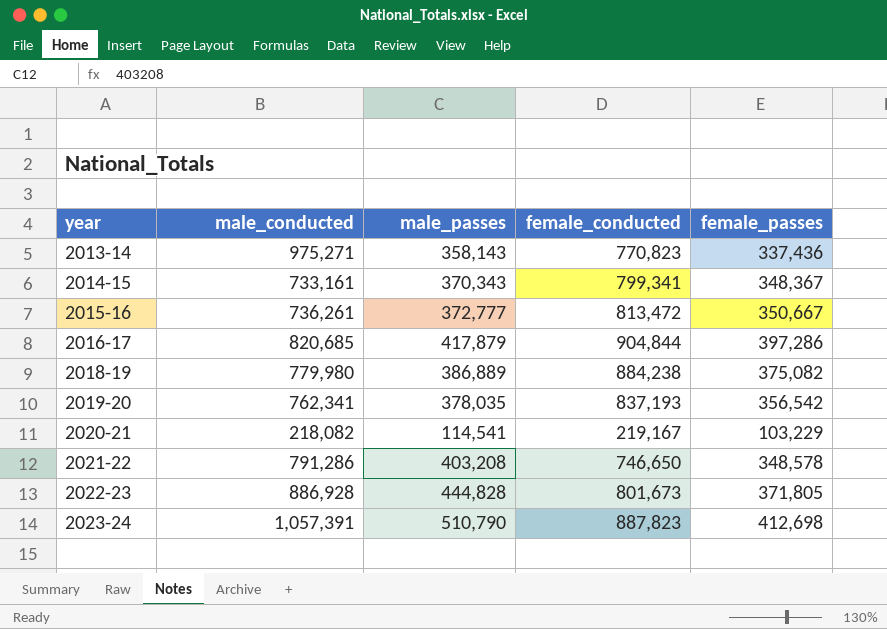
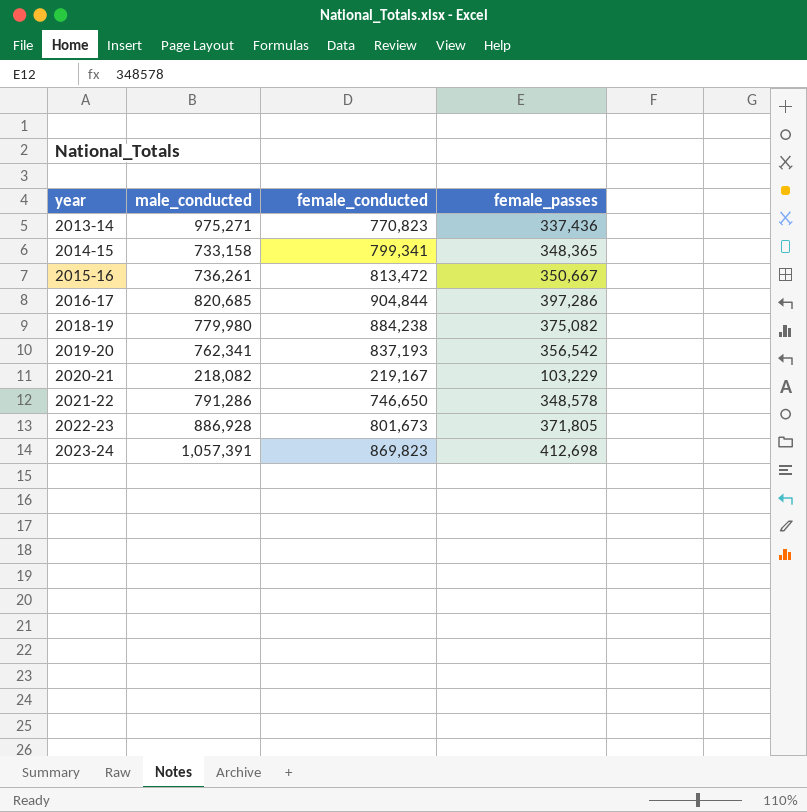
column male_passes | position: 3 -> none
2014-15 | male_conducted: 733,161 -> 733,158
2014-15 | female_passes: 348,367 -> 348,365
2023-24 | female_conducted: 887,823 -> 869,823

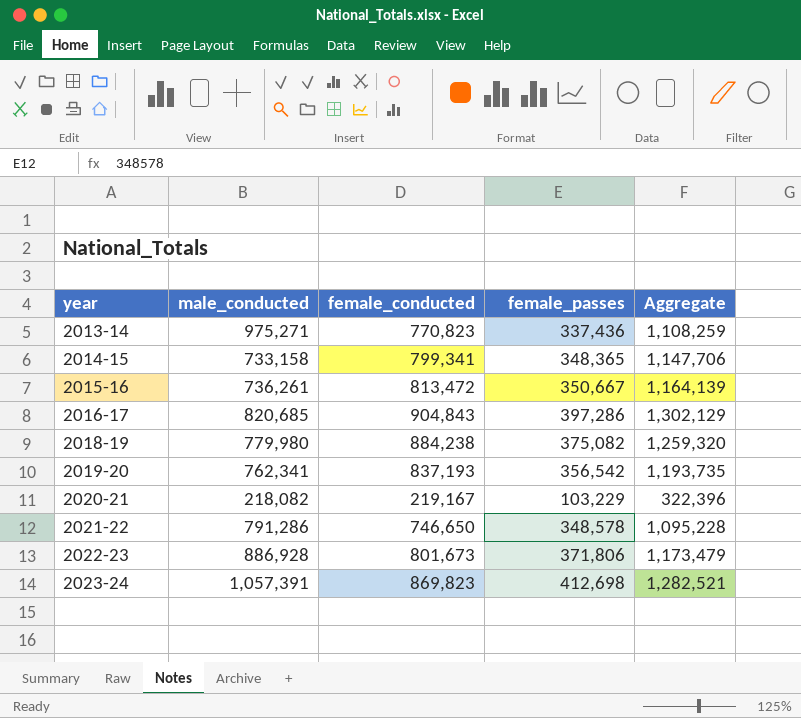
column Aggregate | formula: none -> [female_conducted] + [female_passes]
2016-17 | female_conducted: 904,844 -> 904,843
2022-23 | female_passes: 371,805 -> 371,806

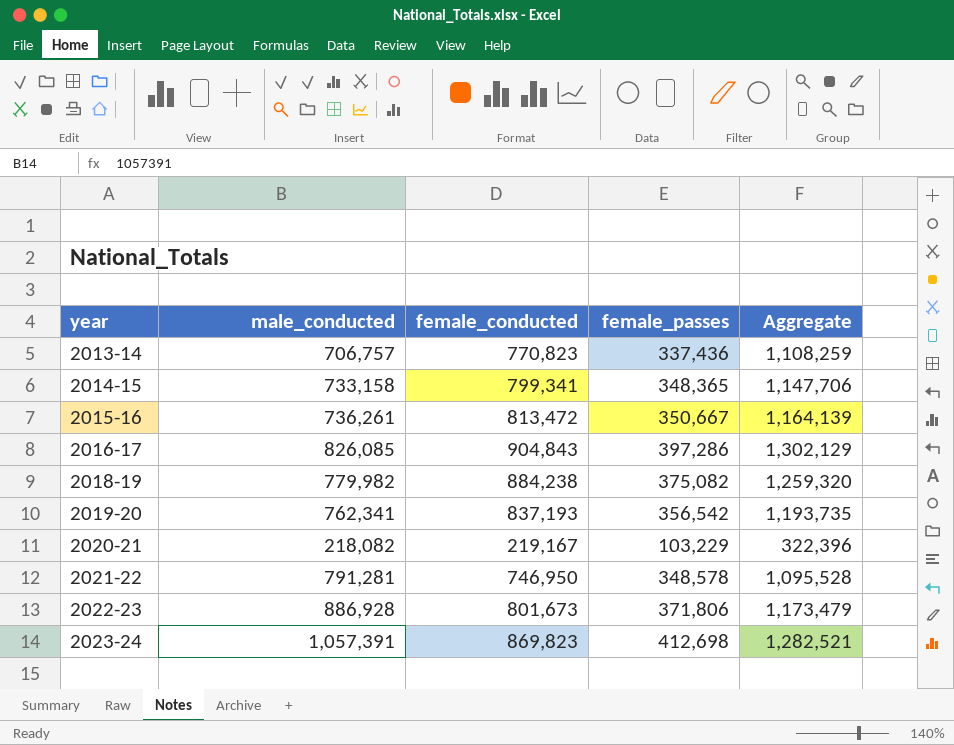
2013-14 | male_conducted: 975,271 -> 706,757
2016-17 | male_conducted: 820,685 -> 826,085
2018-19 | male_conducted: 779,980 -> 779,982
2021-22 | male_conducted: 791,286 -> 791,281
2021-22 | female_conducted: 746,650 -> 746,950
2021-22 | Aggregate: 1,095,228 -> 1,095,528

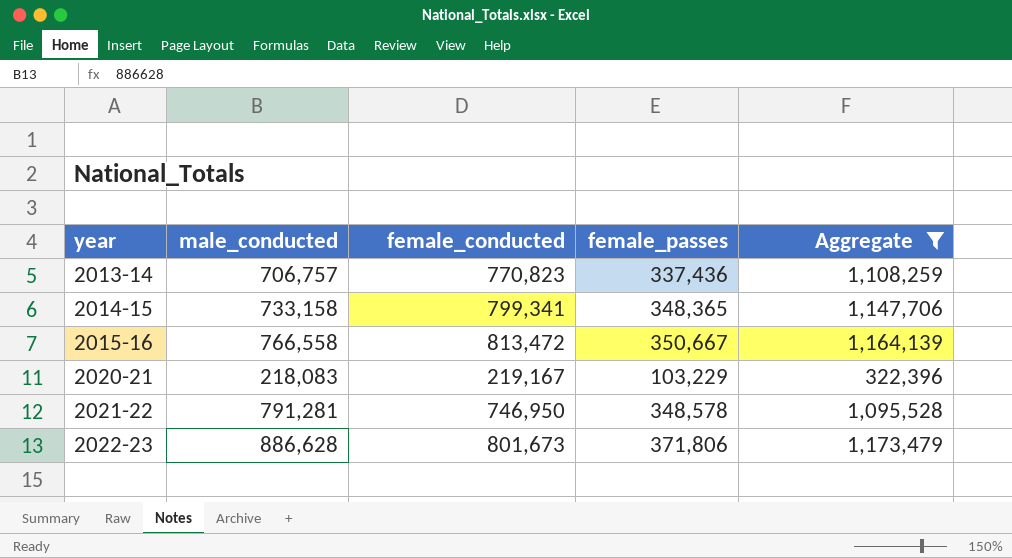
filter: none -> Aggregate <= 1,173,479
2015-16 | male_conducted: 736,261 -> 766,558
2020-21 | male_conducted: 218,082 -> 218,083
2022-23 | male_conducted: 886,928 -> 886,628

